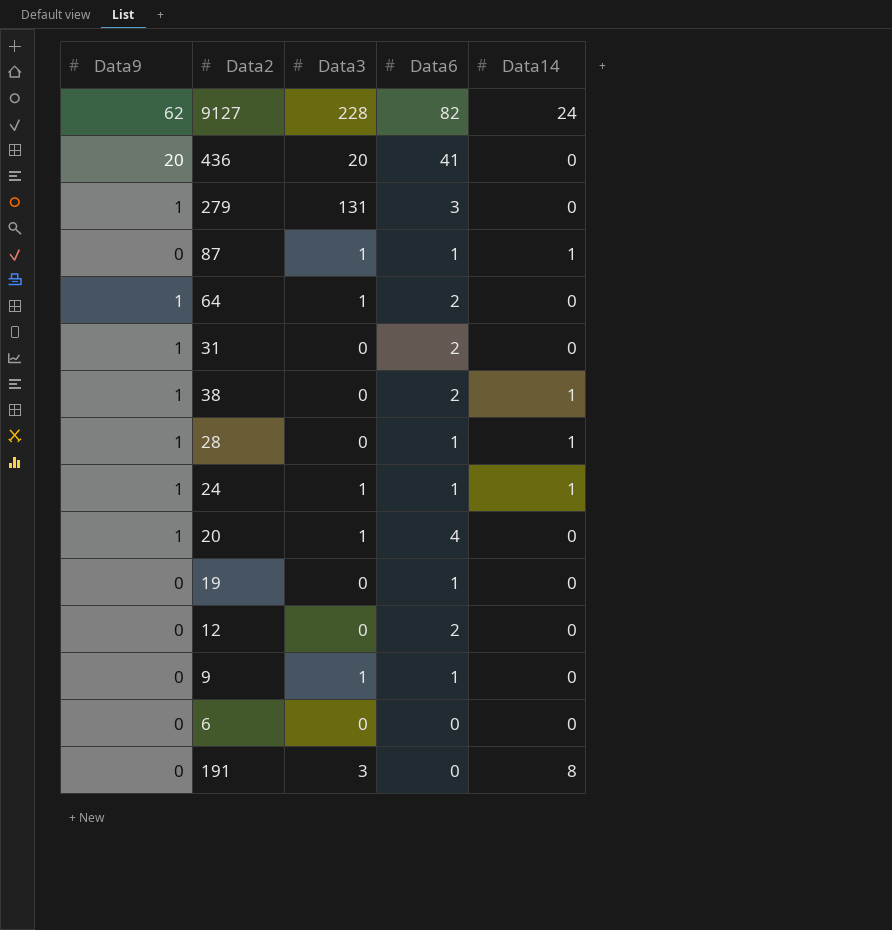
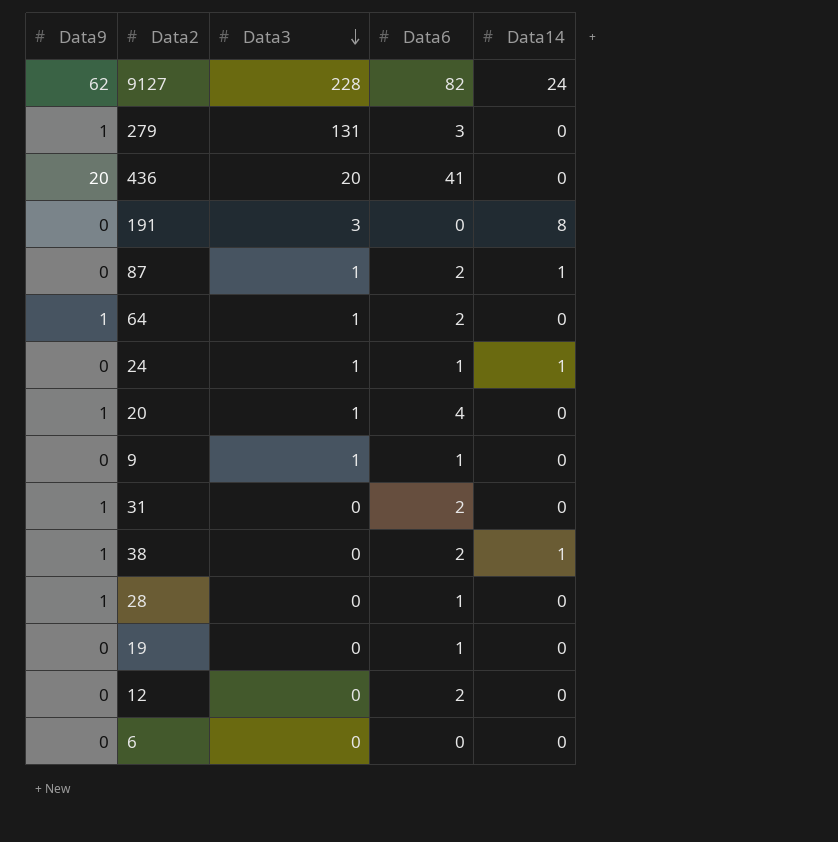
row order: none -> Data3 descending
87 | Data6: 1 -> 2
24 | Data9: 1 -> 0
28 | Data14: 1 -> 0

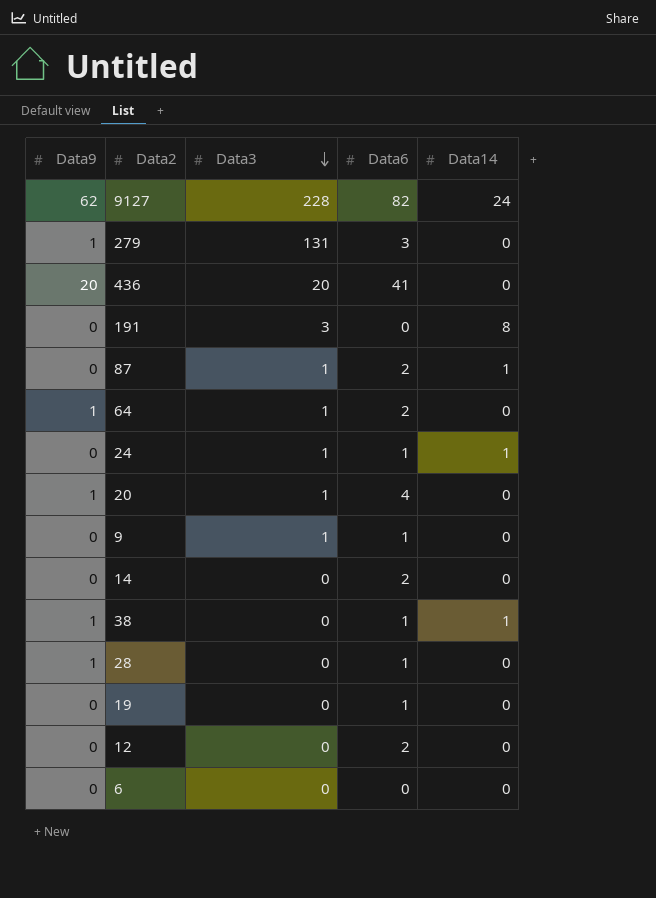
row 31: 1 | 0 | 2 | 0 -> none
row 14: none -> 0 | 0 | 2 | 0
38 | Data6: 2 -> 1

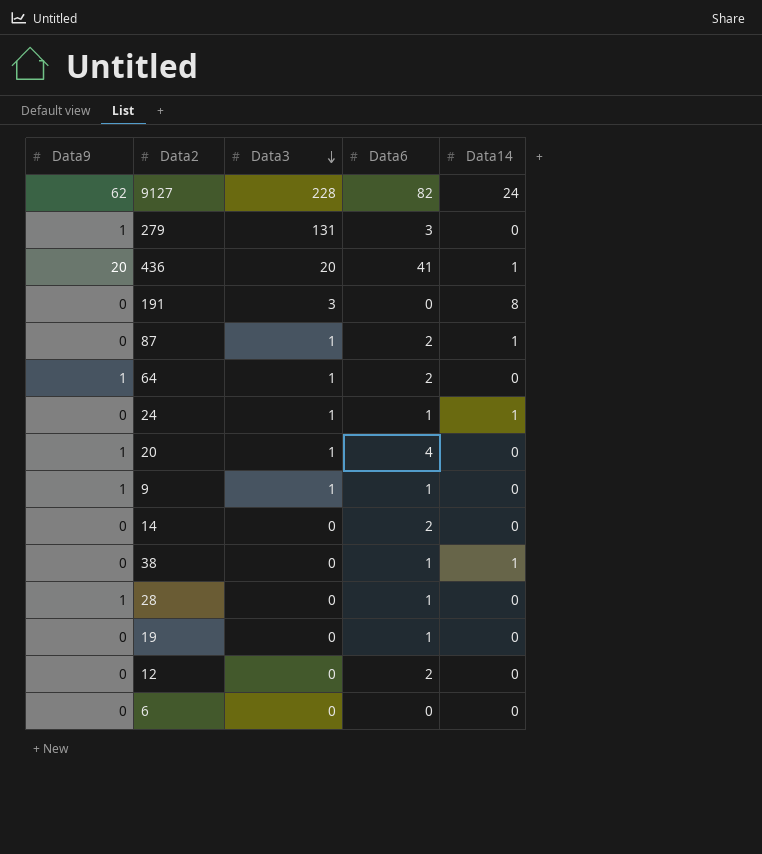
436 | Data14: 0 -> 1
9 | Data9: 0 -> 1
38 | Data9: 1 -> 0

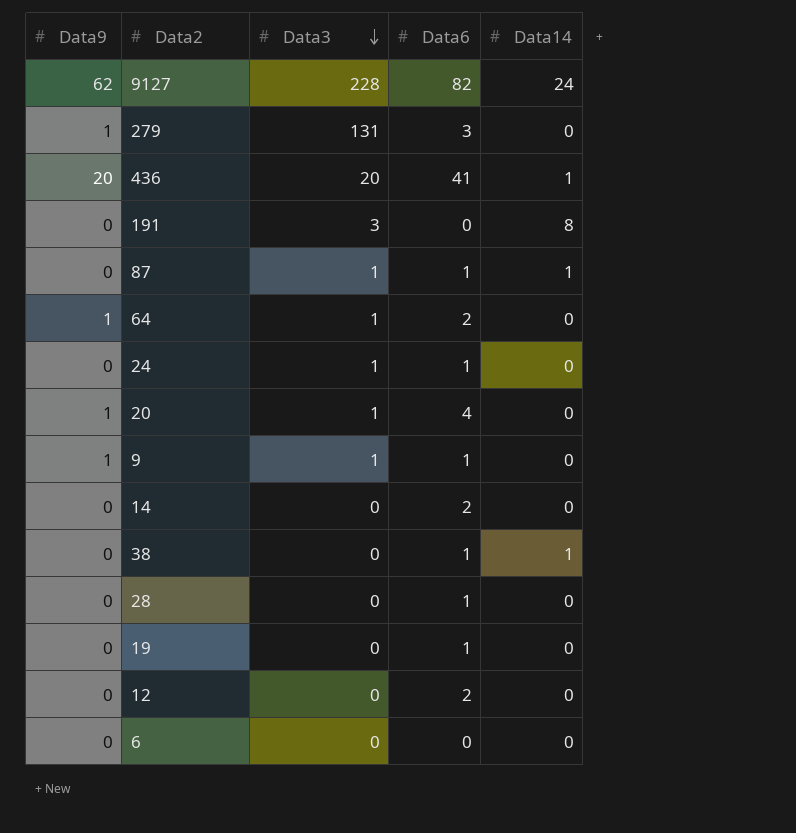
87 | Data6: 2 -> 1
24 | Data14: 1 -> 0
28 | Data9: 1 -> 0

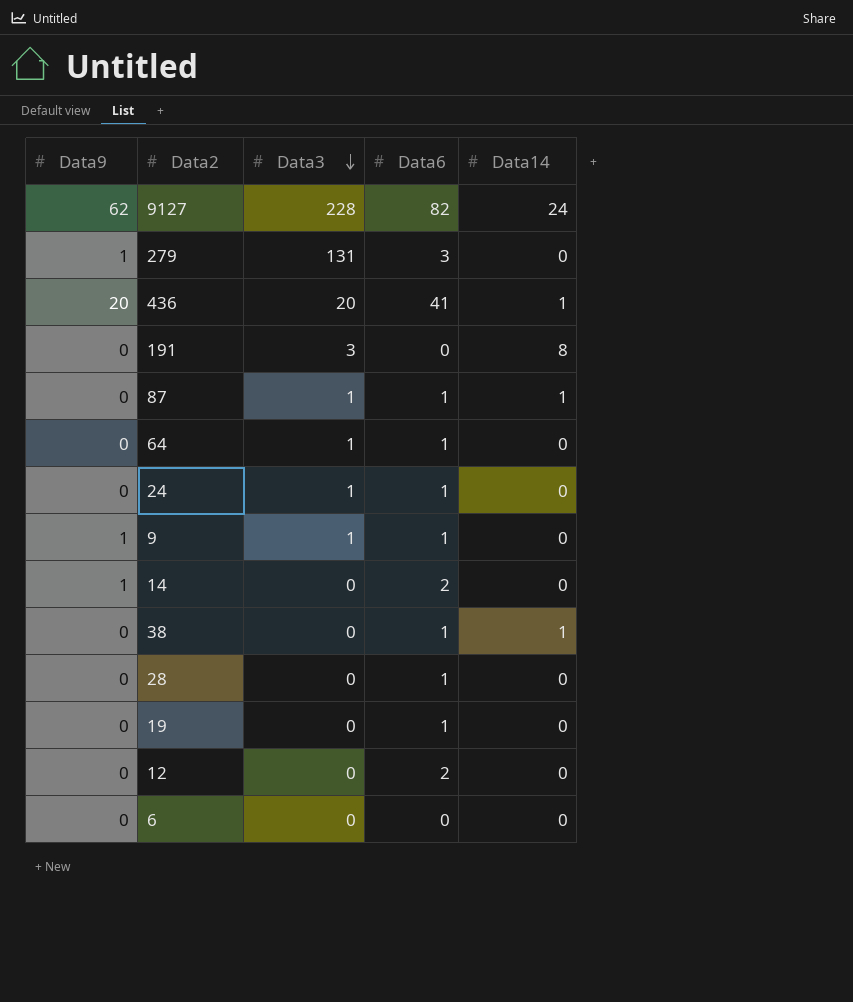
row 20: 1 | 1 | 4 | 0 -> none
64 | Data9: 1 -> 0
64 | Data6: 2 -> 1
14 | Data9: 0 -> 1

